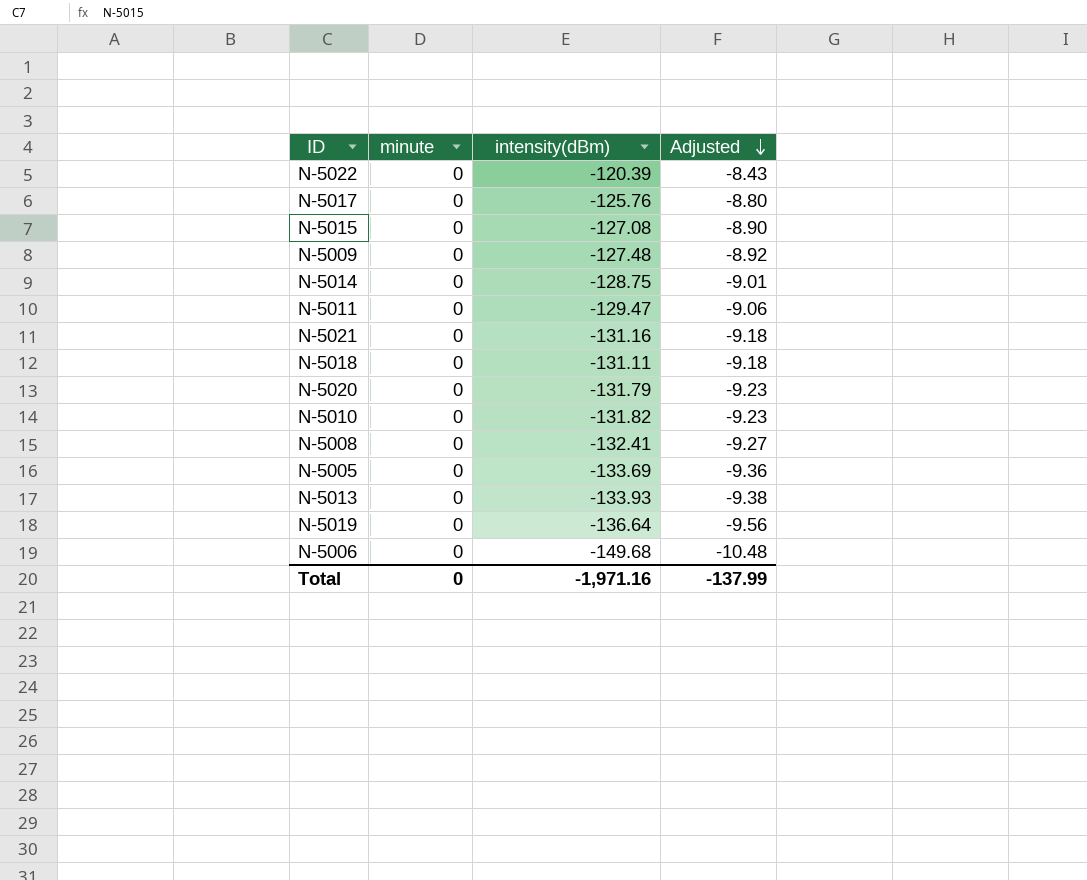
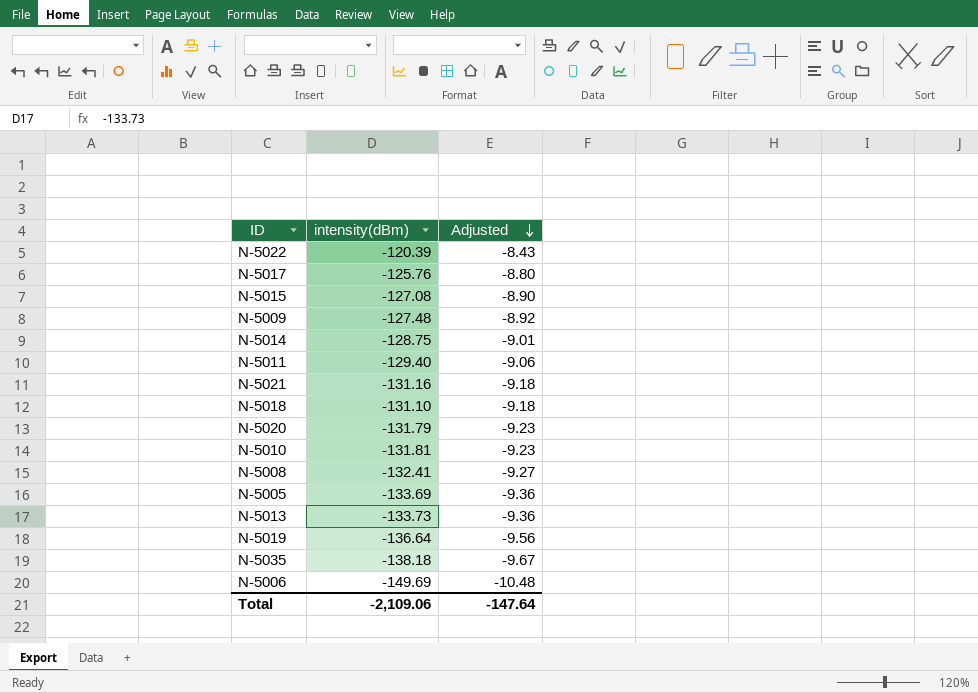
column minute | position: 2 -> none
N-5011 | intensity(dBm): -129.47 -> -129.40
N-5018 | intensity(dBm): -131.11 -> -131.10
N-5010 | intensity(dBm): -131.82 -> -131.81
N-5013 | intensity(dBm): -133.93 -> -133.73
N-5013 | Adjusted: -9.38 -> -9.36
row N-5035: none -> -138.18 | -9.67
N-5006 | intensity(dBm): -149.68 -> -149.69
Total | intensity(dBm): -1,971.16 -> -2,109.06
Total | Adjusted: -137.99 -> -147.64

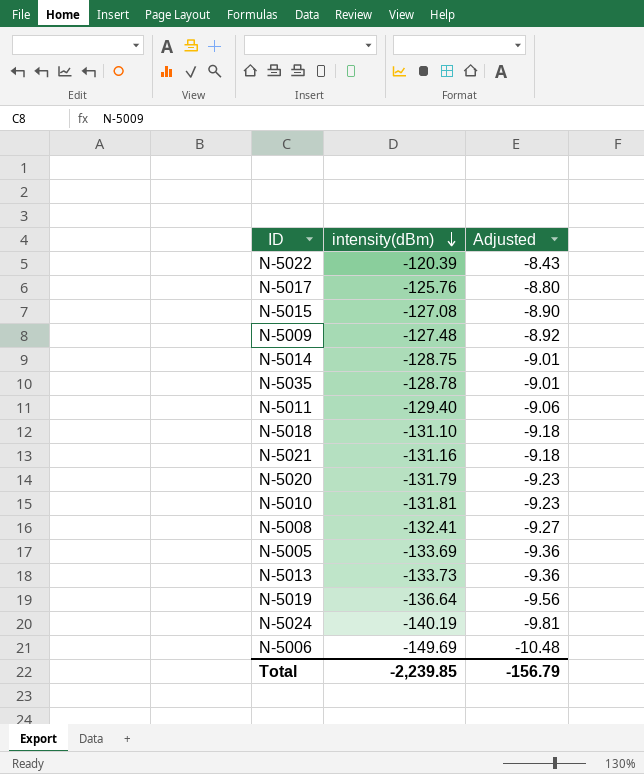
row order: Adjusted descending -> intensity(dBm) descending
N-5035 | intensity(dBm): -138.18 -> -128.78
N-5035 | Adjusted: -9.67 -> -9.01
row N-5024: none -> -140.19 | -9.81
Total | intensity(dBm): -2,109.06 -> -2,239.85
Total | Adjusted: -147.64 -> -156.79

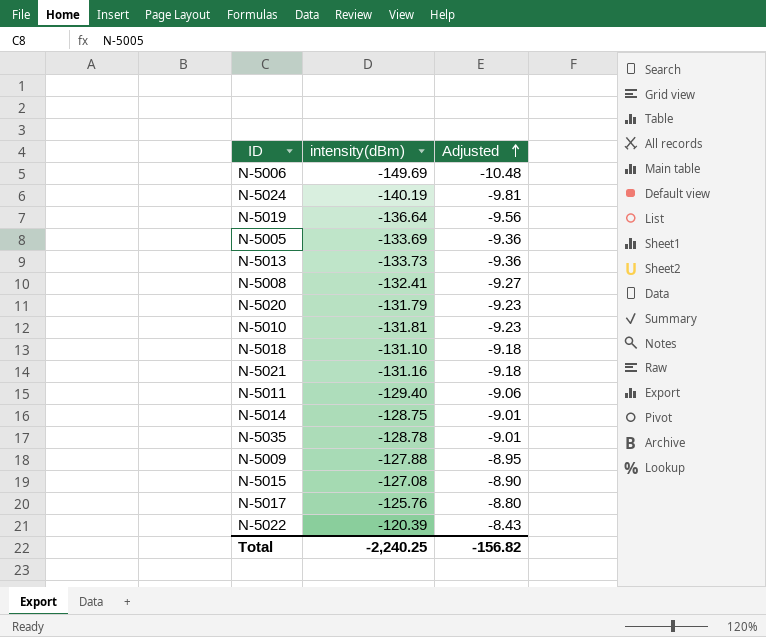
row order: intensity(dBm) descending -> Adjusted ascending
N-5009 | intensity(dBm): -127.48 -> -127.88
N-5009 | Adjusted: -8.92 -> -8.95
Total | intensity(dBm): -2,239.85 -> -2,240.25
Total | Adjusted: -156.79 -> -156.82

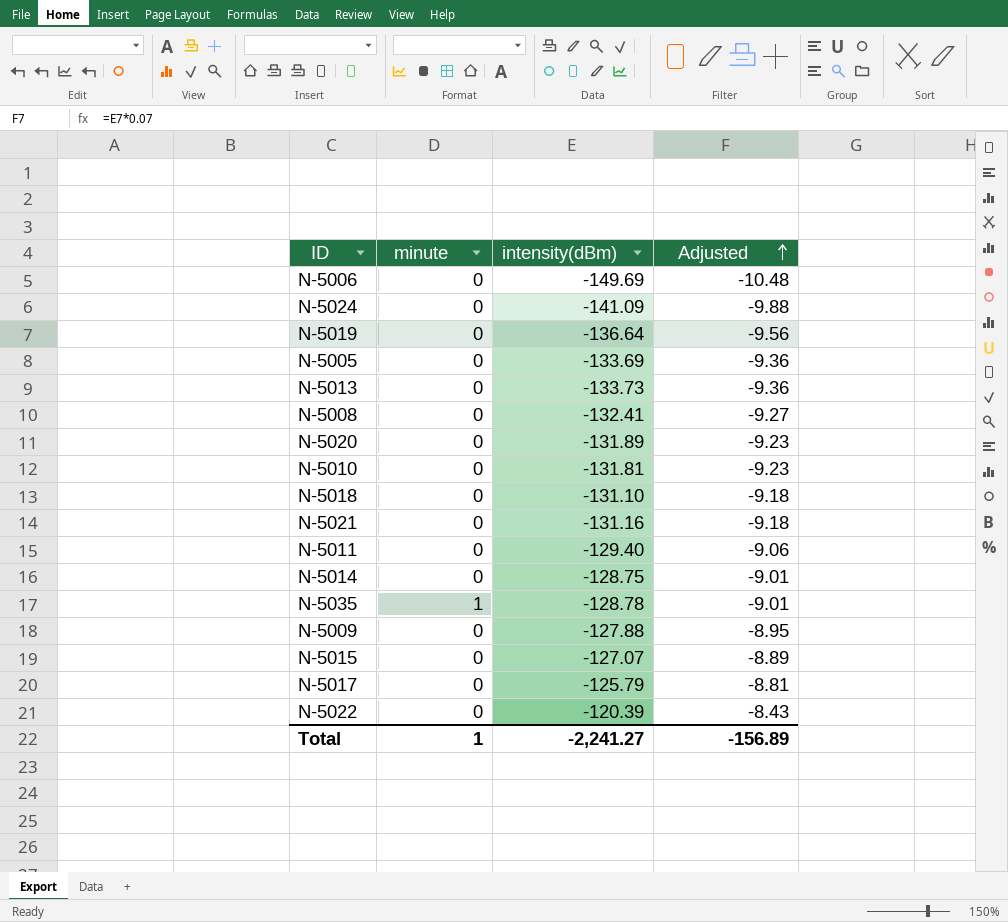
column minute | position: none -> 2
N-5024 | intensity(dBm): -140.19 -> -141.09
N-5024 | Adjusted: -9.81 -> -9.88
N-5020 | intensity(dBm): -131.79 -> -131.89
N-5015 | intensity(dBm): -127.08 -> -127.07
N-5015 | Adjusted: -8.90 -> -8.89
N-5017 | intensity(dBm): -125.76 -> -125.79
N-5017 | Adjusted: -8.80 -> -8.81
Total | intensity(dBm): -2,240.25 -> -2,241.27
Total | Adjusted: -156.82 -> -156.89

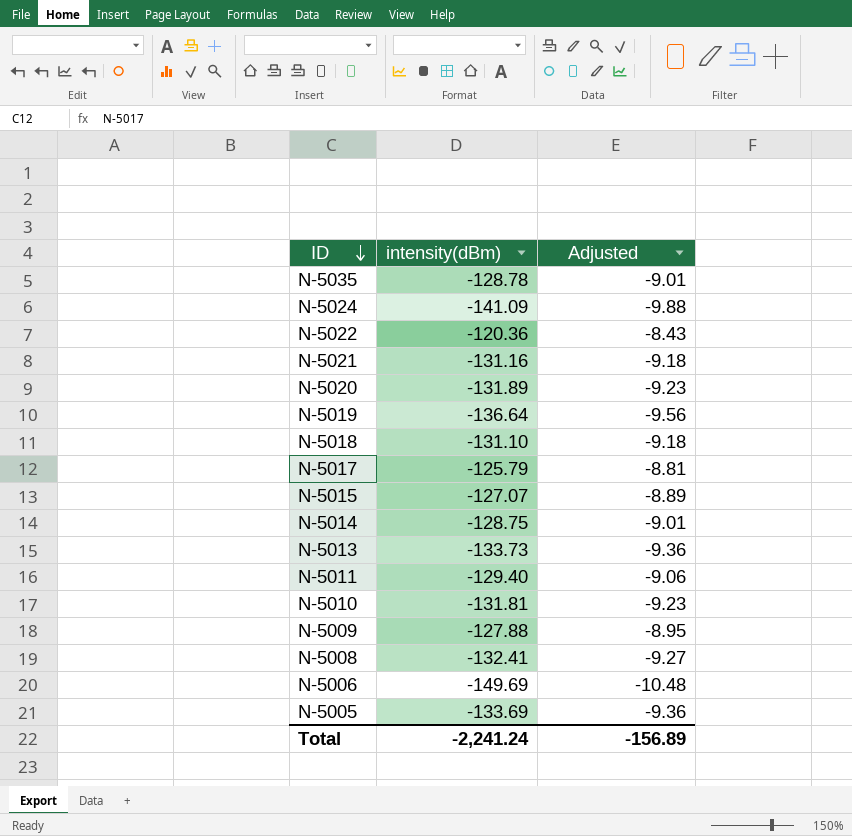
row order: Adjusted ascending -> ID descending
column minute | position: 2 -> none
N-5022 | intensity(dBm): -120.39 -> -120.36
Total | intensity(dBm): -2,241.27 -> -2,241.24

